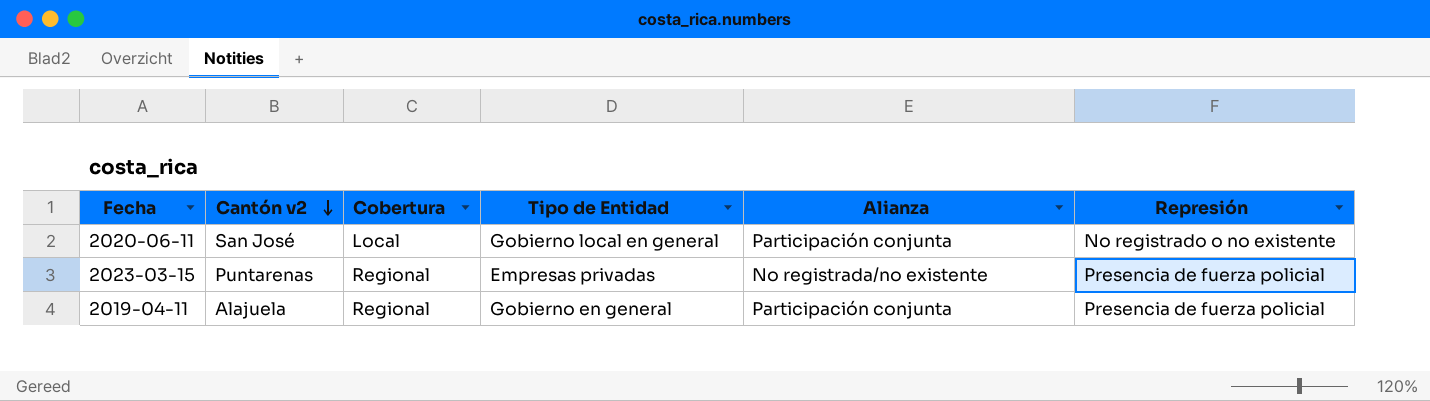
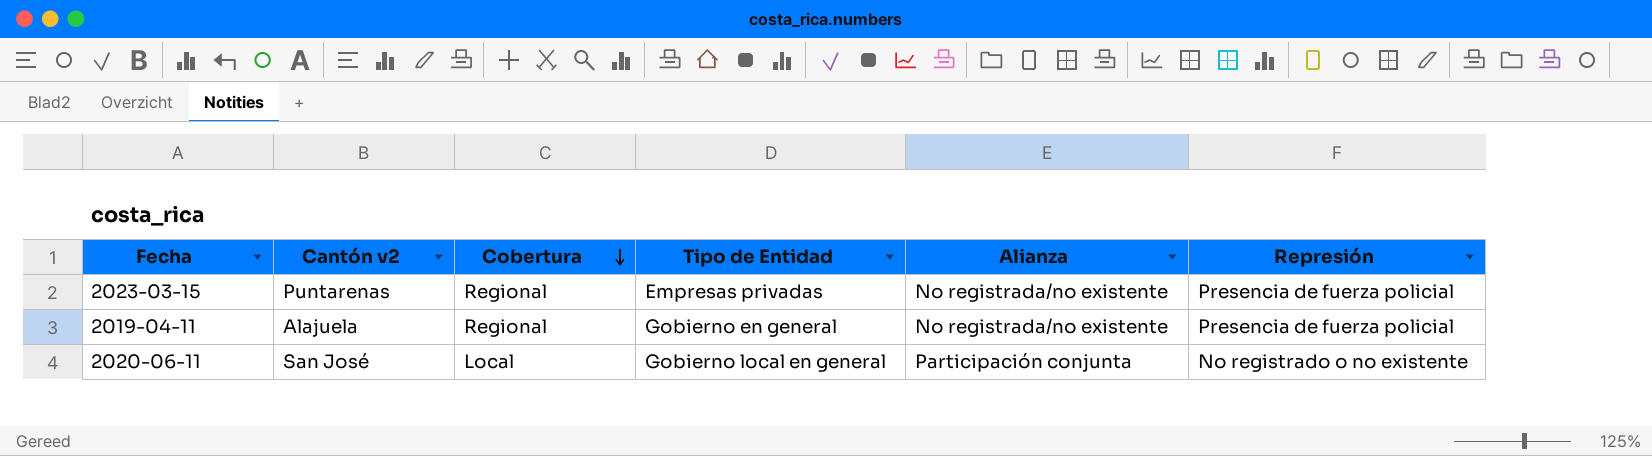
row order: Cantón v2 descending -> Cobertura descending
2019-04-11 | Alianza: Participación conjunta -> No registrada/no existente

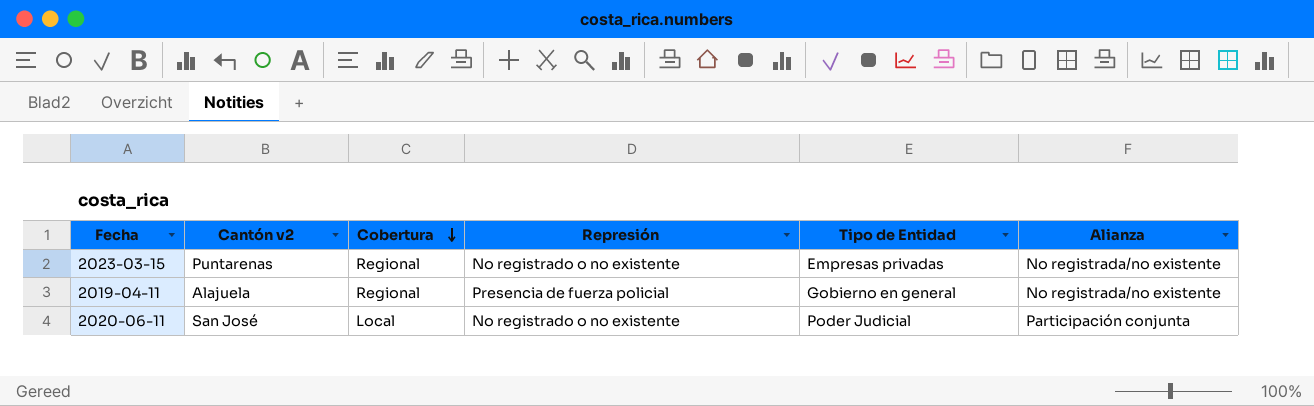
column Represión | position: 6 -> 4
2023-03-15 | Represión: Presencia de fuerza policial -> No registrado o no existente
2020-06-11 | Tipo de Entidad: Gobierno local en general -> Poder Judicial

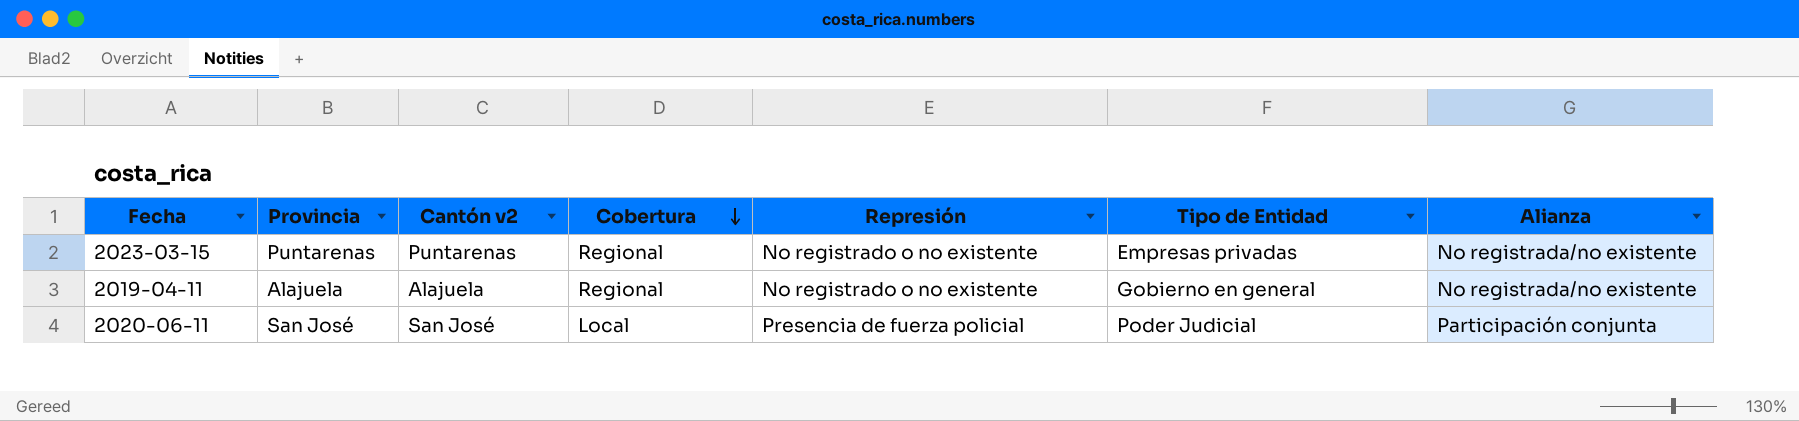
column Provincia | position: none -> 2
2019-04-11 | Represión: Presencia de fuerza policial -> No registrado o no existente
2020-06-11 | Represión: No registrado o no existente -> Presencia de fuerza policial

